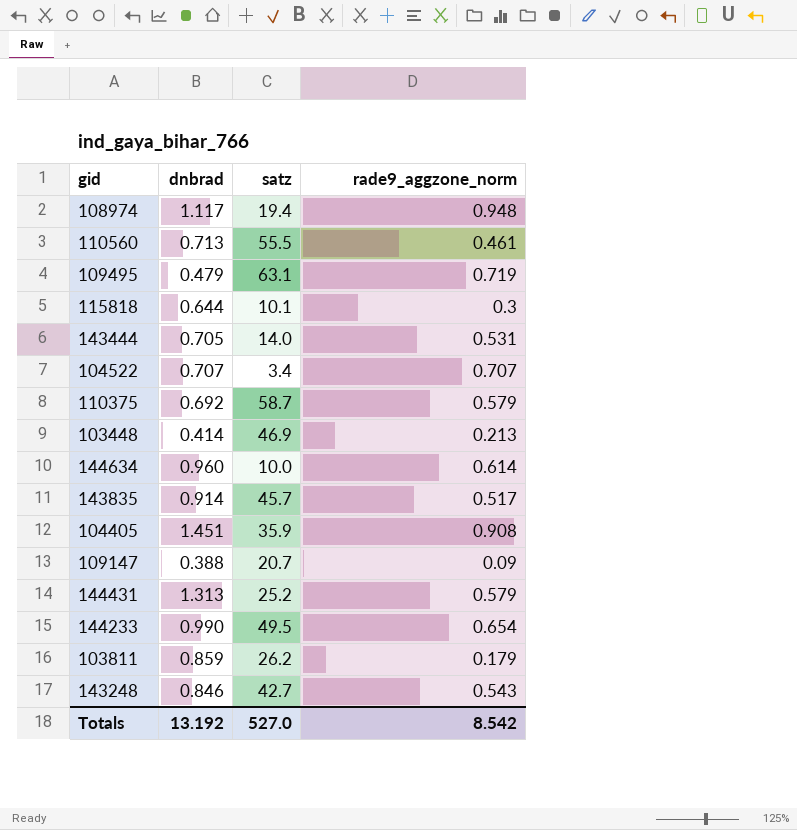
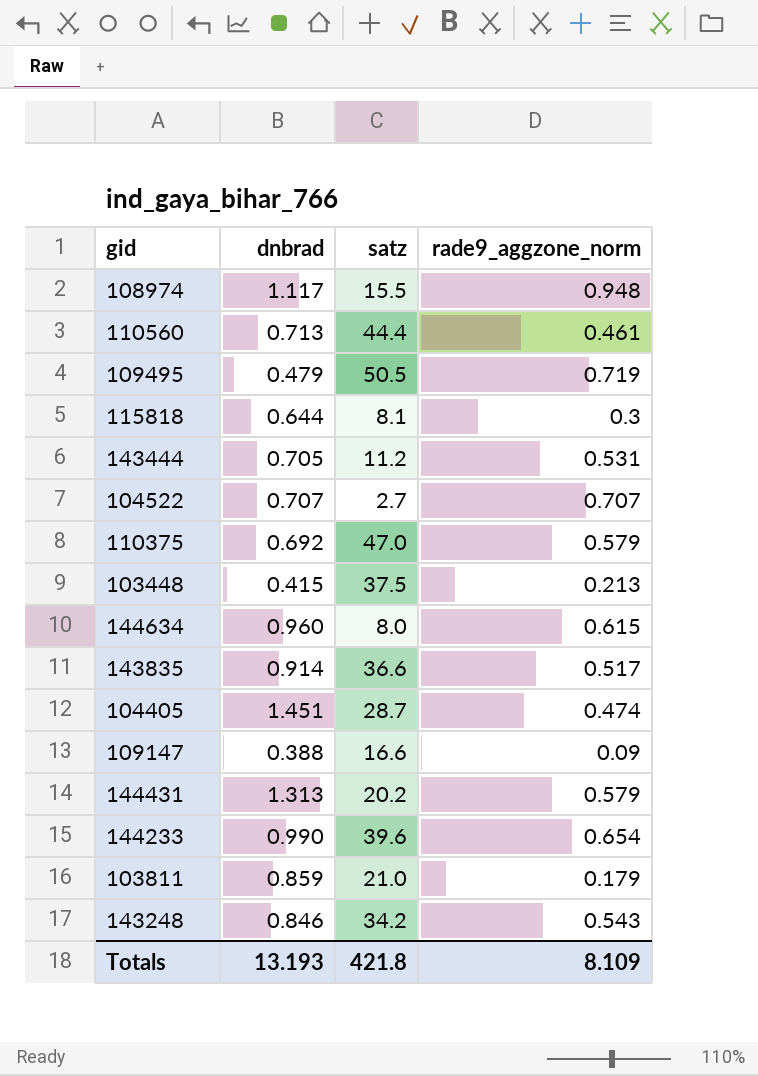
108974 | satz: 19.4 -> 15.5
110560 | satz: 55.5 -> 44.4
109495 | satz: 63.1 -> 50.5
115818 | satz: 10.1 -> 8.1
143444 | satz: 14.0 -> 11.2
104522 | satz: 3.4 -> 2.7
110375 | satz: 58.7 -> 47.0
103448 | dnbrad: 0.414 -> 0.415
103448 | satz: 46.9 -> 37.5
144634 | satz: 10.0 -> 8.0
144634 | rade9_aggzone_norm: 0.614 -> 0.615
143835 | satz: 45.7 -> 36.6
104405 | satz: 35.9 -> 28.7
104405 | rade9_aggzone_norm: 0.908 -> 0.474
109147 | satz: 20.7 -> 16.6
144431 | satz: 25.2 -> 20.2
144233 | satz: 49.5 -> 39.6
103811 | satz: 26.2 -> 21.0
143248 | satz: 42.7 -> 34.2
Totals | dnbrad: 13.192 -> 13.193
Totals | satz: 527.0 -> 421.8
Totals | rade9_aggzone_norm: 8.542 -> 8.109

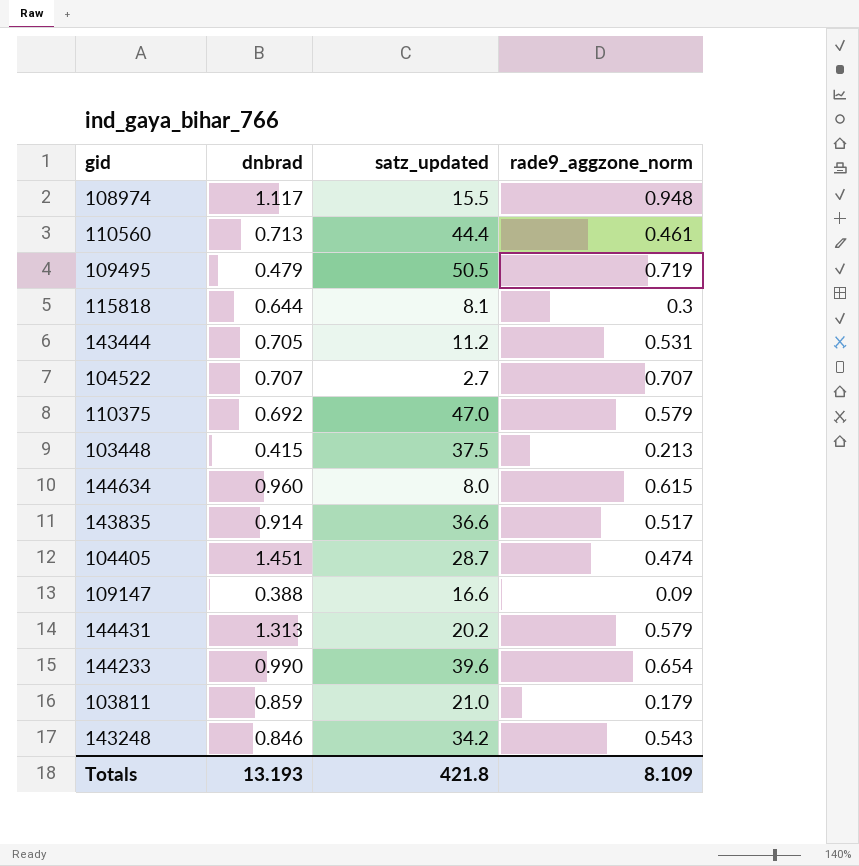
column name: satz -> satz_updated

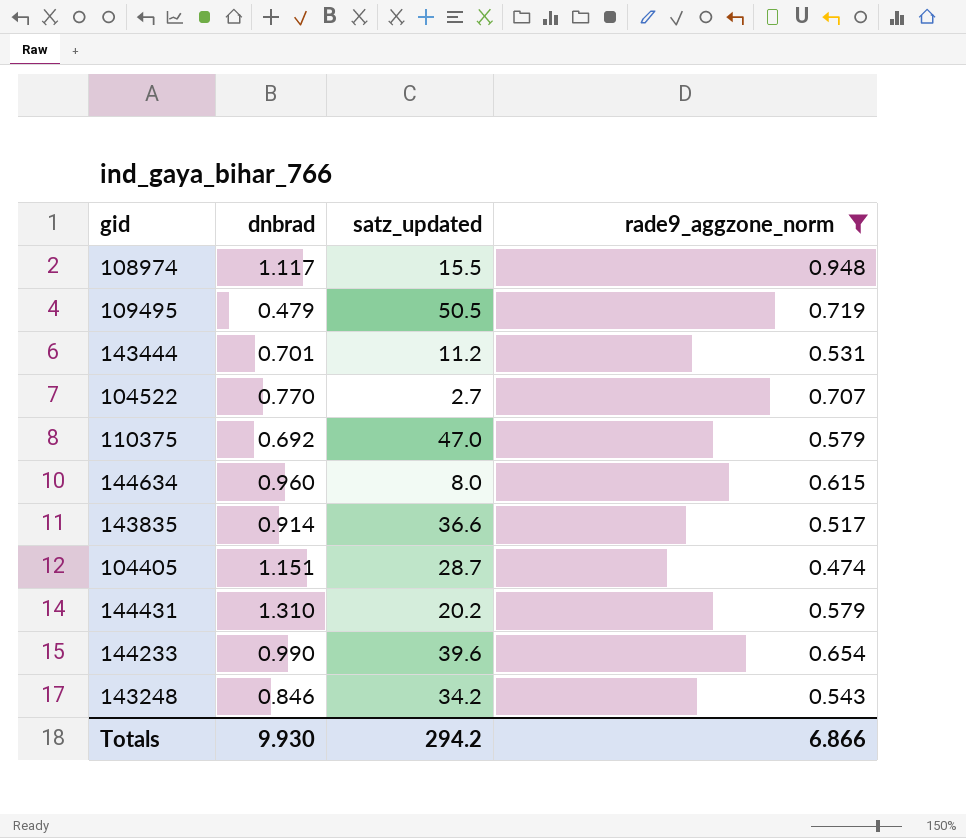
filter: none -> rade9_aggzone_norm >= 0.474
143444 | dnbrad: 0.705 -> 0.701
104522 | dnbrad: 0.707 -> 0.770
104405 | dnbrad: 1.451 -> 1.151
144431 | dnbrad: 1.313 -> 1.310
Totals | dnbrad: 13.193 -> 9.930
Totals | satz_updated: 421.8 -> 294.2
Totals | rade9_aggzone_norm: 8.109 -> 6.866

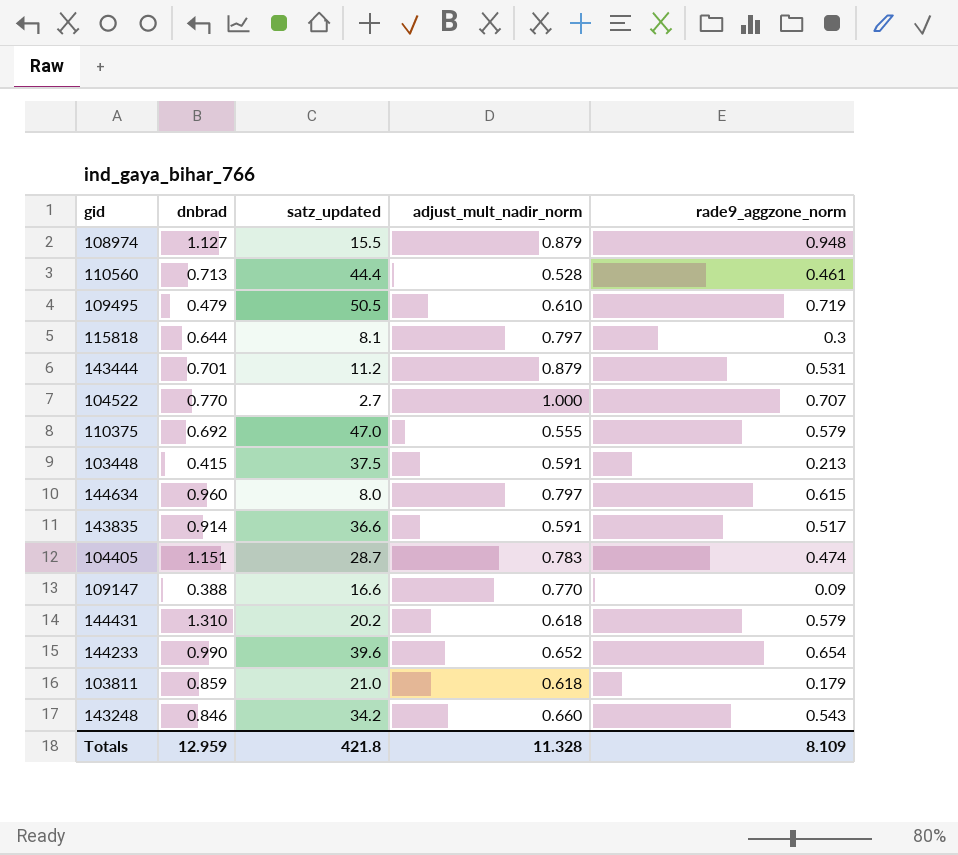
filter: rade9_aggzone_norm >= 0.474 -> none
column adjust_mult_nadir_norm | position: none -> 4
108974 | dnbrad: 1.117 -> 1.127
Totals | dnbrad: 9.930 -> 12.959
Totals | satz_updated: 294.2 -> 421.8
Totals | rade9_aggzone_norm: 6.866 -> 8.109

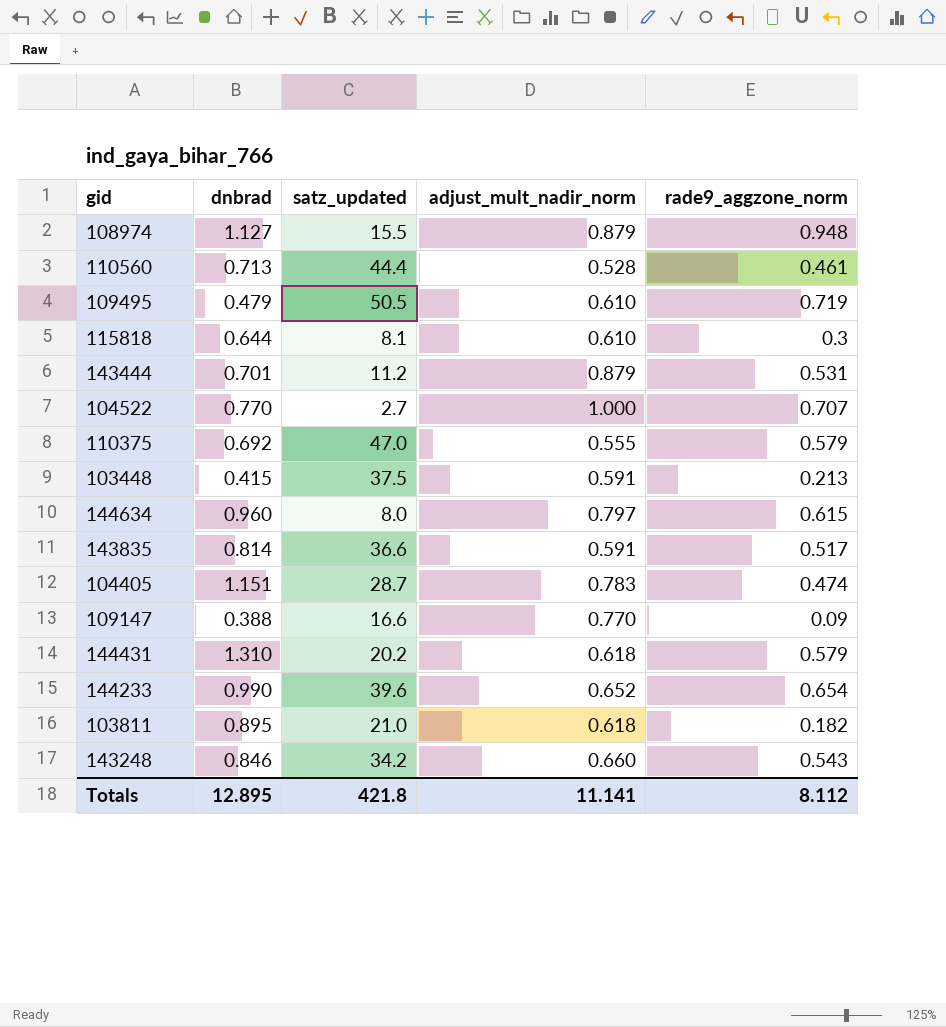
115818 | adjust_mult_nadir_norm: 0.797 -> 0.610
143835 | dnbrad: 0.914 -> 0.814
103811 | dnbrad: 0.859 -> 0.895
103811 | rade9_aggzone_norm: 0.179 -> 0.182
Totals | dnbrad: 12.959 -> 12.895
Totals | adjust_mult_nadir_norm: 11.328 -> 11.141
Totals | rade9_aggzone_norm: 8.109 -> 8.112

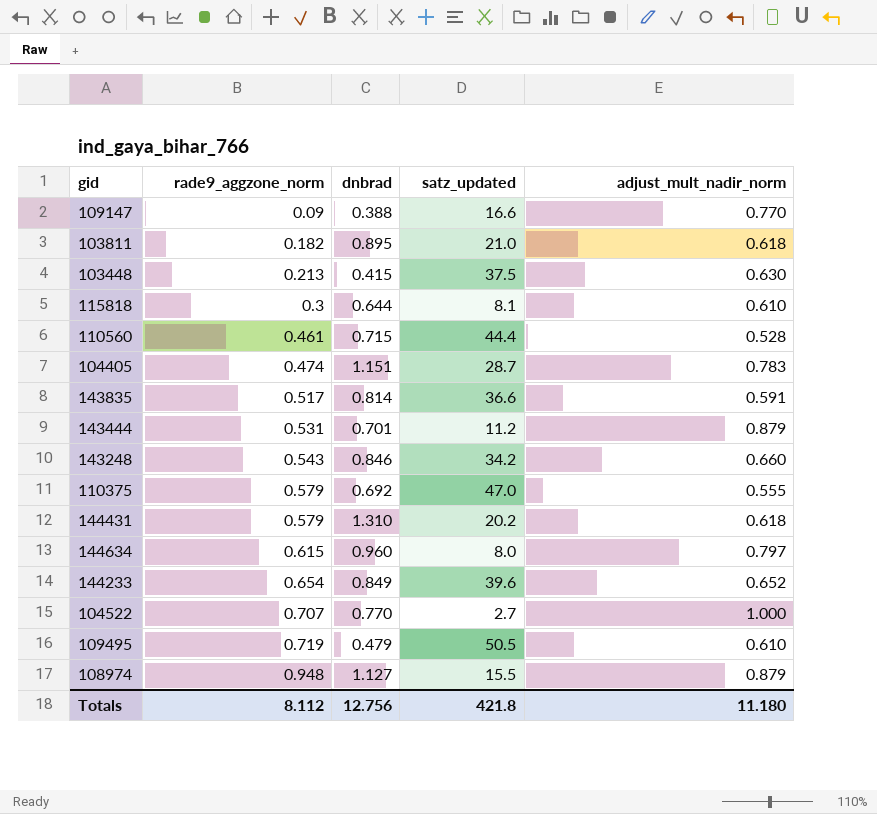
row order: none -> rade9_aggzone_norm ascending
column rade9_aggzone_norm | position: 5 -> 2
103448 | adjust_mult_nadir_norm: 0.591 -> 0.630
110560 | dnbrad: 0.713 -> 0.715
144233 | dnbrad: 0.990 -> 0.849
Totals | dnbrad: 12.895 -> 12.756
Totals | adjust_mult_nadir_norm: 11.141 -> 11.180

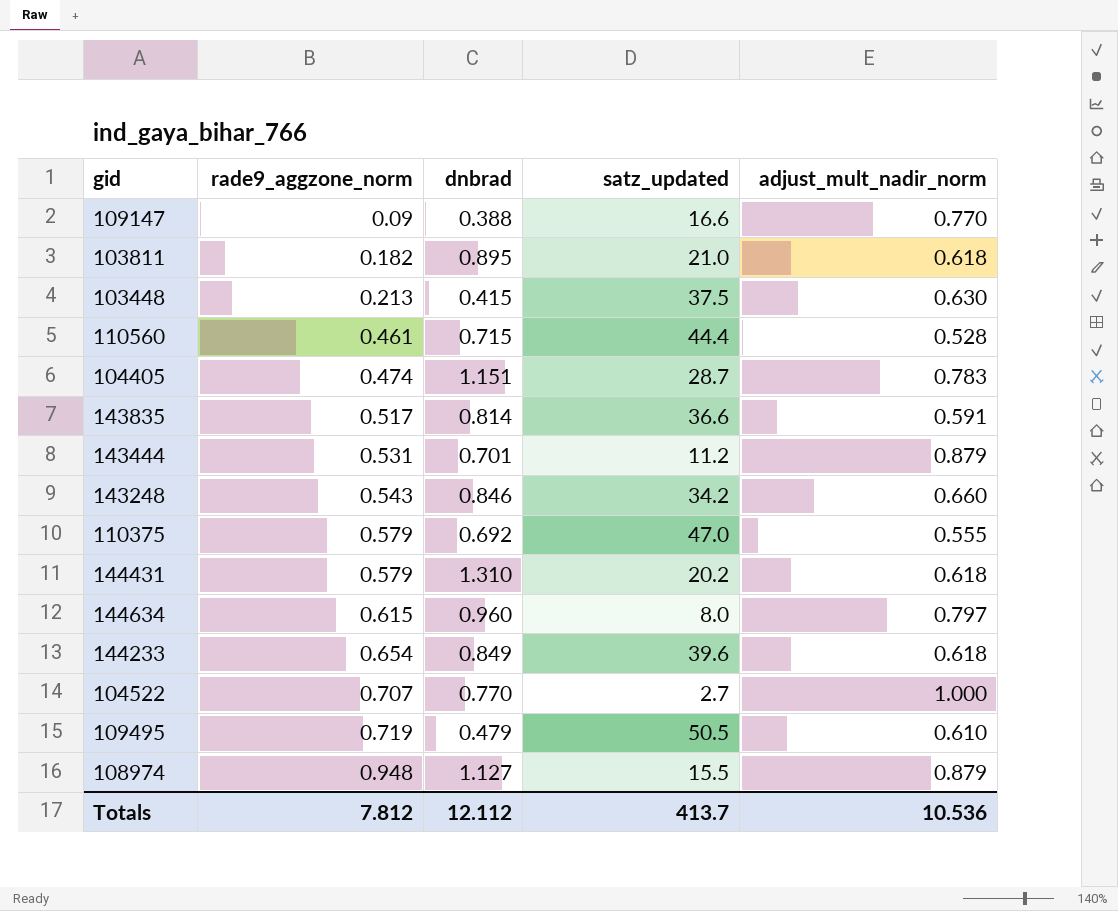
row 115818: 0.3 | 0.644 | 8.1 | 0.610 -> none
144233 | adjust_mult_nadir_norm: 0.652 -> 0.618
Totals | rade9_aggzone_norm: 8.112 -> 7.812
Totals | dnbrad: 12.756 -> 12.112
Totals | satz_updated: 421.8 -> 413.7
Totals | adjust_mult_nadir_norm: 11.180 -> 10.536

